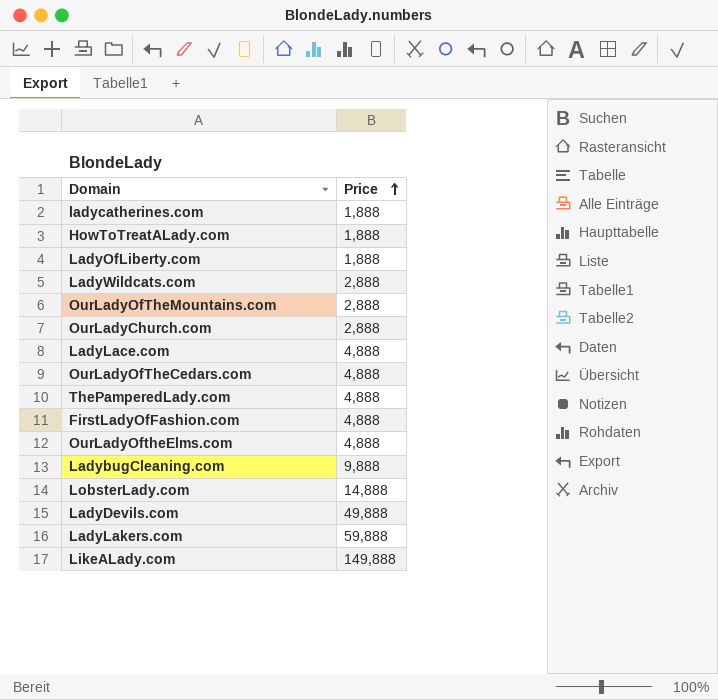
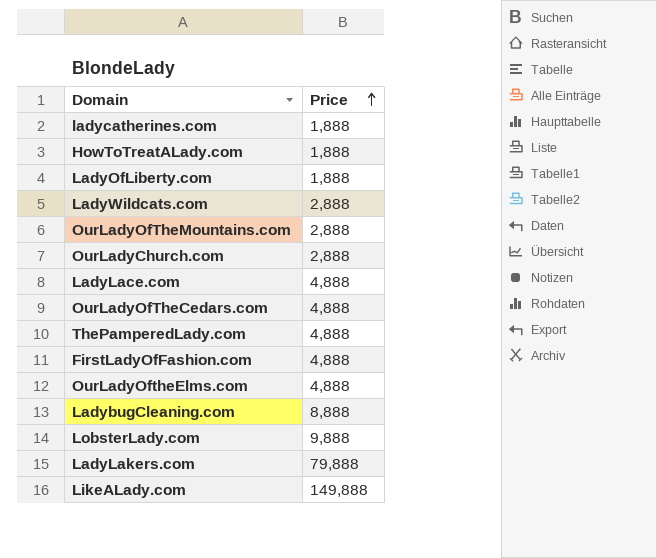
row LadyDevils.com: 49,888 -> none
LadybugCleaning.com | Price: 9,888 -> 8,888
LobsterLady.com | Price: 14,888 -> 9,888
LadyLakers.com | Price: 59,888 -> 79,888

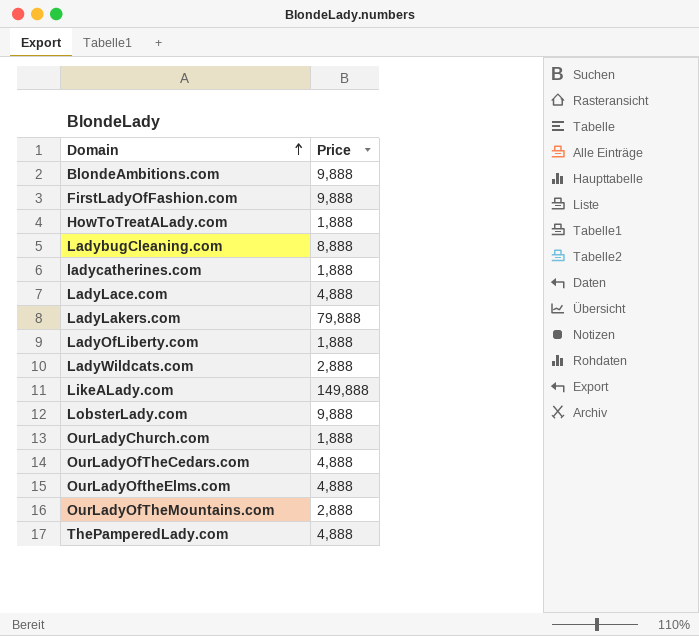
row order: Price ascending -> Domain ascending
row BlondeAmbitions.com: none -> 9,888
FirstLadyOfFashion.com | Price: 4,888 -> 9,888
OurLadyChurch.com | Price: 2,888 -> 1,888

